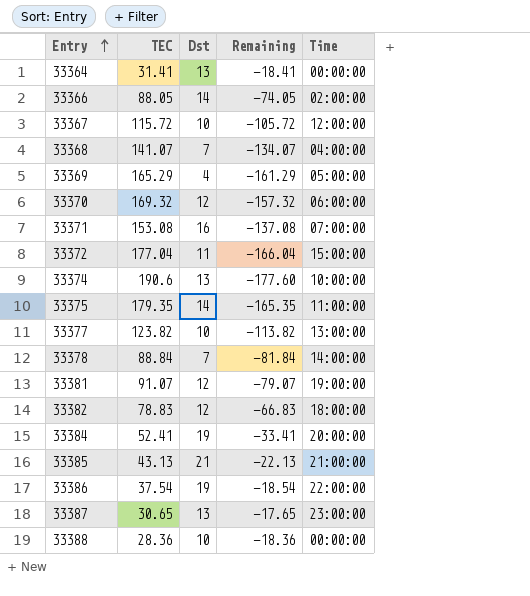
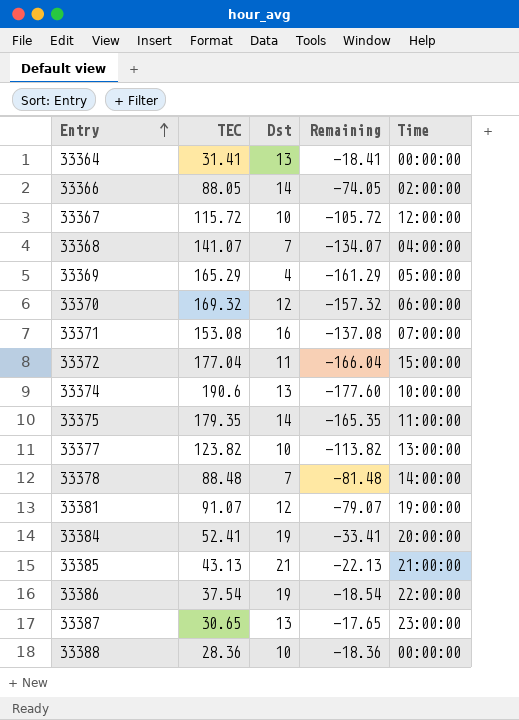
row 33382: 78.83 | 12 | -66.83 | 18:00:00 -> none
33378 | TEC: 88.84 -> 88.48
33378 | Remaining: -81.84 -> -81.48

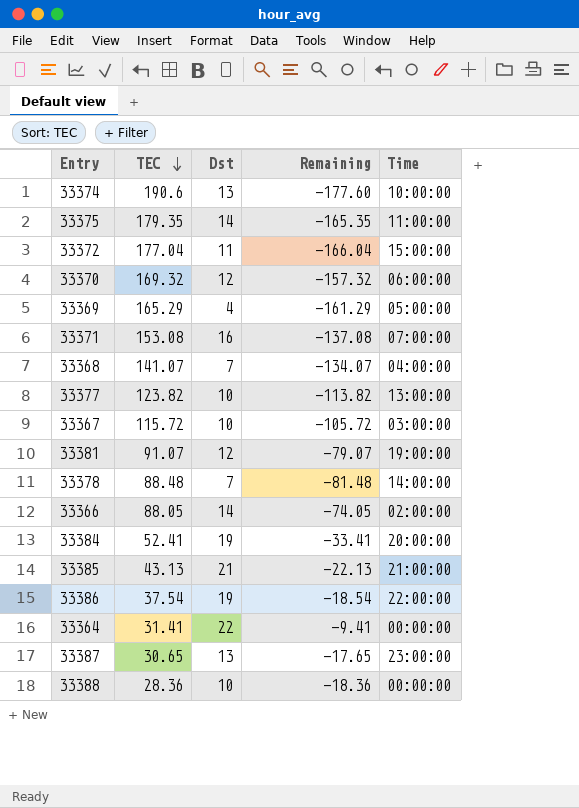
row order: Entry ascending -> TEC descending
33367 | Time: 12:00:00 -> 03:00:00
33364 | Dst: 13 -> 22
33364 | Remaining: -18.41 -> -9.41

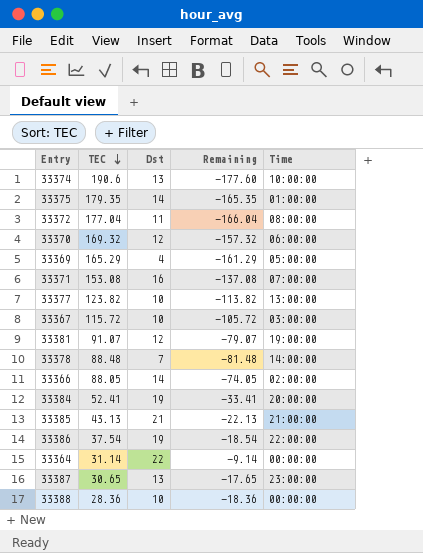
row 33368: 141.07 | 7 | -134.07 | 04:00:00 -> none
33375 | Time: 11:00:00 -> 01:00:00
33372 | Time: 15:00:00 -> 08:00:00
33364 | TEC: 31.41 -> 31.14
33364 | Remaining: -9.41 -> -9.14

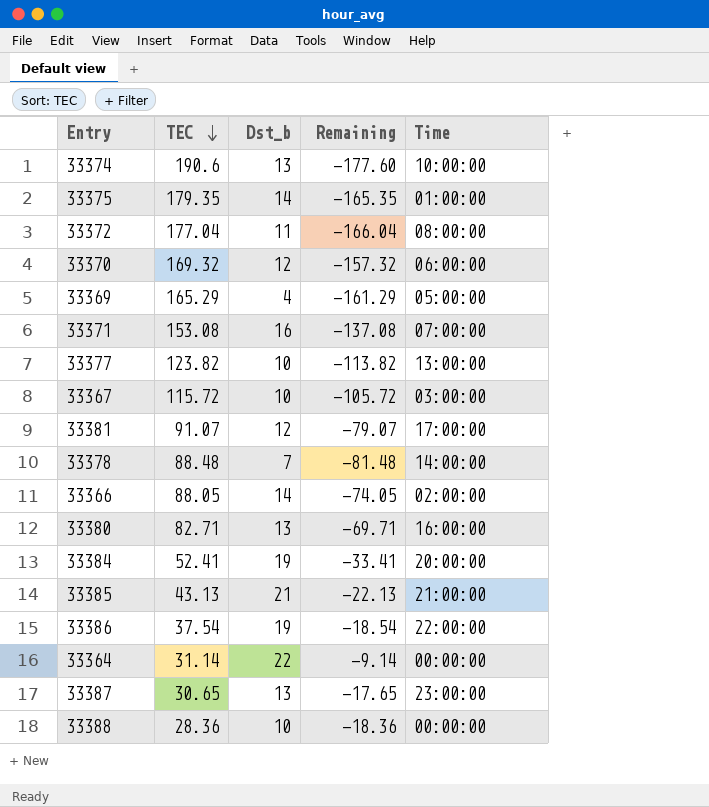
column name: Dst -> Dst_b
33381 | Time: 19:00:00 -> 17:00:00
row 33380: none -> 82.71 | 13 | -69.71 | 16:00:00

